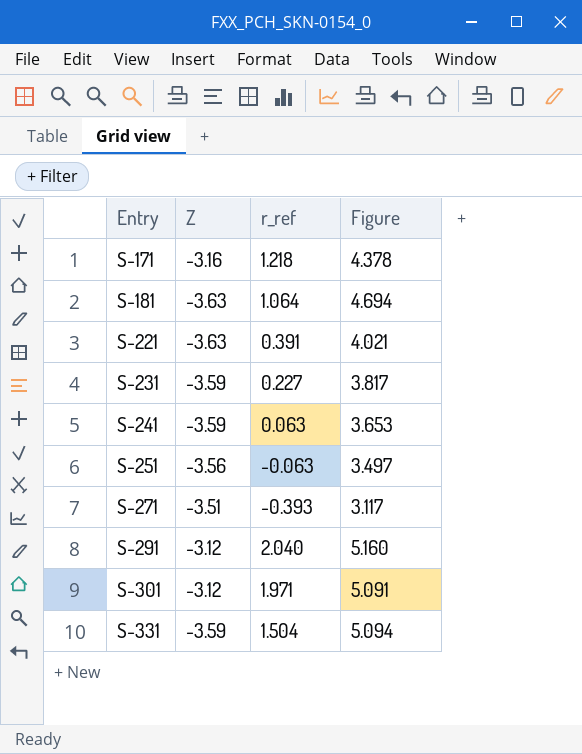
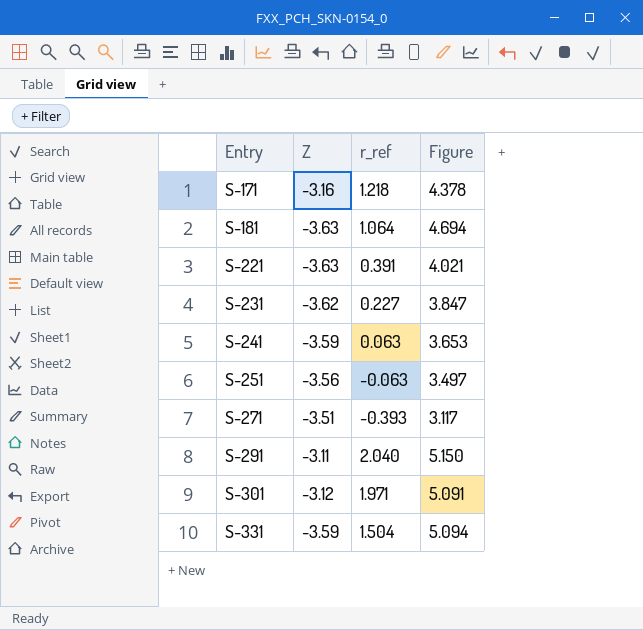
S-231 | Z: -3.59 -> -3.62
S-231 | Figure: 3.817 -> 3.847
S-291 | Z: -3.12 -> -3.11
S-291 | Figure: 5.160 -> 5.150

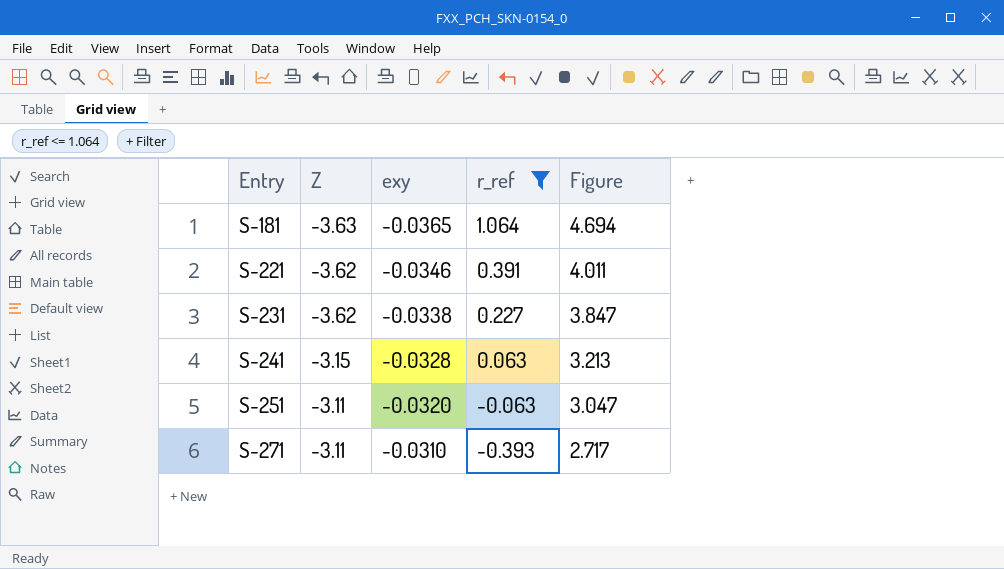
filter: none -> r_ref <= 1.064
column exy | position: none -> 3
S-221 | Z: -3.63 -> -3.62
S-221 | Figure: 4.021 -> 4.011
S-241 | Z: -3.59 -> -3.15
S-241 | Figure: 3.653 -> 3.213
S-251 | Z: -3.56 -> -3.11
S-251 | Figure: 3.497 -> 3.047
S-271 | Z: -3.51 -> -3.11
S-271 | Figure: 3.117 -> 2.717

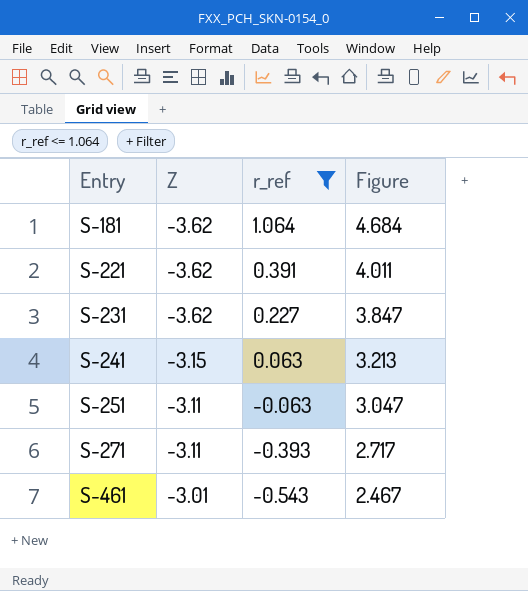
column exy | position: 3 -> none
S-181 | Z: -3.63 -> -3.62
S-181 | Figure: 4.694 -> 4.684
row S-461: none -> -3.01 | -0.543 | 2.467

